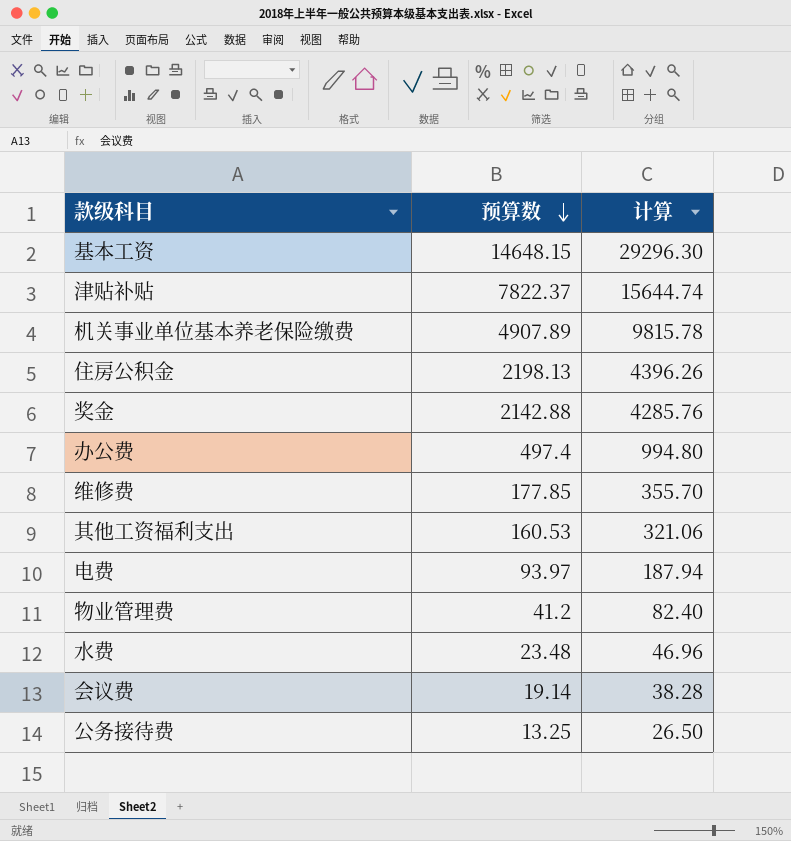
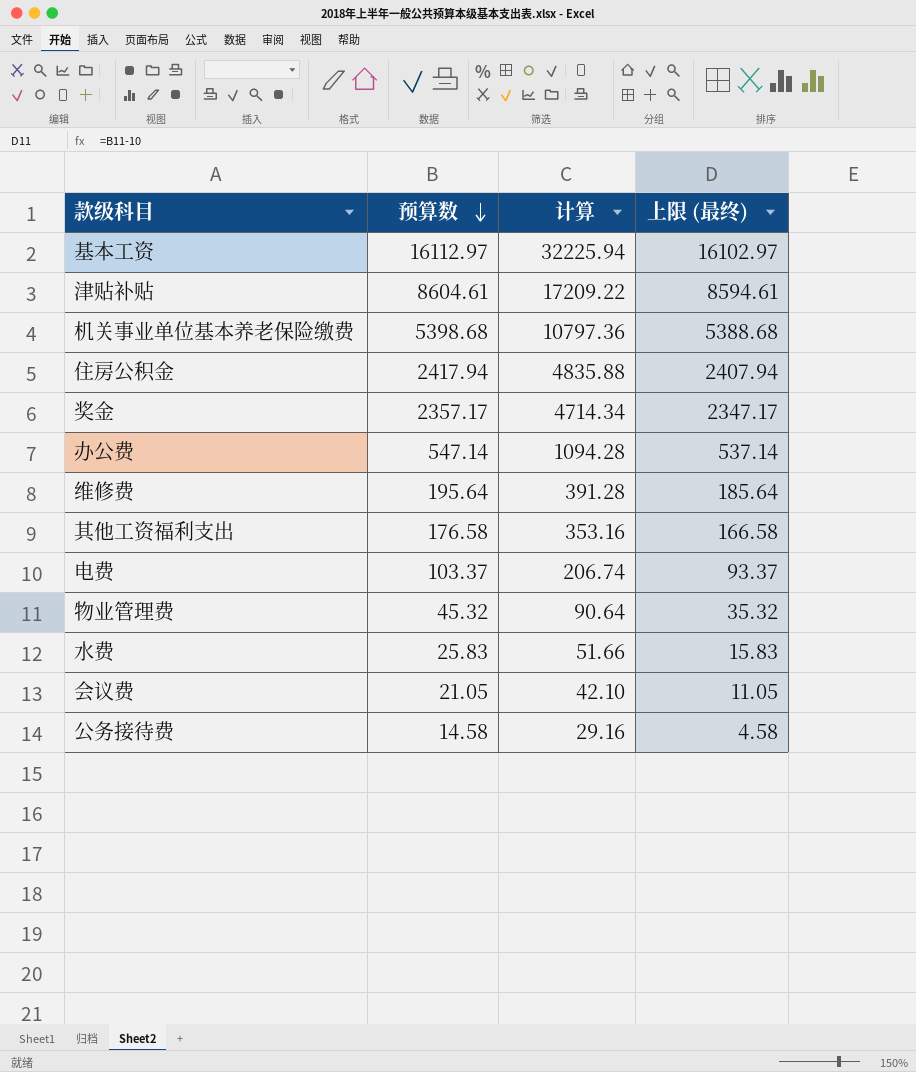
column 上限 (最终) | formula: none -> [预算数] - 10
基本工资 | 预算数: 14648.15 -> 16112.97
基本工资 | 计算: 29296.30 -> 32225.94
津贴补贴 | 预算数: 7822.37 -> 8604.61
津贴补贴 | 计算: 15644.74 -> 17209.22
机关事业单位基本养老保险缴费 | 预算数: 4907.89 -> 5398.68
机关事业单位基本养老保险缴费 | 计算: 9815.78 -> 10797.36
住房公积金 | 预算数: 2198.13 -> 2417.94
住房公积金 | 计算: 4396.26 -> 4835.88
奖金 | 预算数: 2142.88 -> 2357.17
奖金 | 计算: 4285.76 -> 4714.34
办公费 | 预算数: 497.4 -> 547.14
办公费 | 计算: 994.80 -> 1094.28
维修费 | 预算数: 177.85 -> 195.64
维修费 | 计算: 355.70 -> 391.28
其他工资福利支出 | 预算数: 160.53 -> 176.58
其他工资福利支出 | 计算: 321.06 -> 353.16
电费 | 预算数: 93.97 -> 103.37
电费 | 计算: 187.94 -> 206.74
物业管理费 | 预算数: 41.2 -> 45.32
物业管理费 | 计算: 82.40 -> 90.64
水费 | 预算数: 23.48 -> 25.83
水费 | 计算: 46.96 -> 51.66
会议费 | 预算数: 19.14 -> 21.05
会议费 | 计算: 38.28 -> 42.10
公务接待费 | 预算数: 13.25 -> 14.58
公务接待费 | 计算: 26.50 -> 29.16

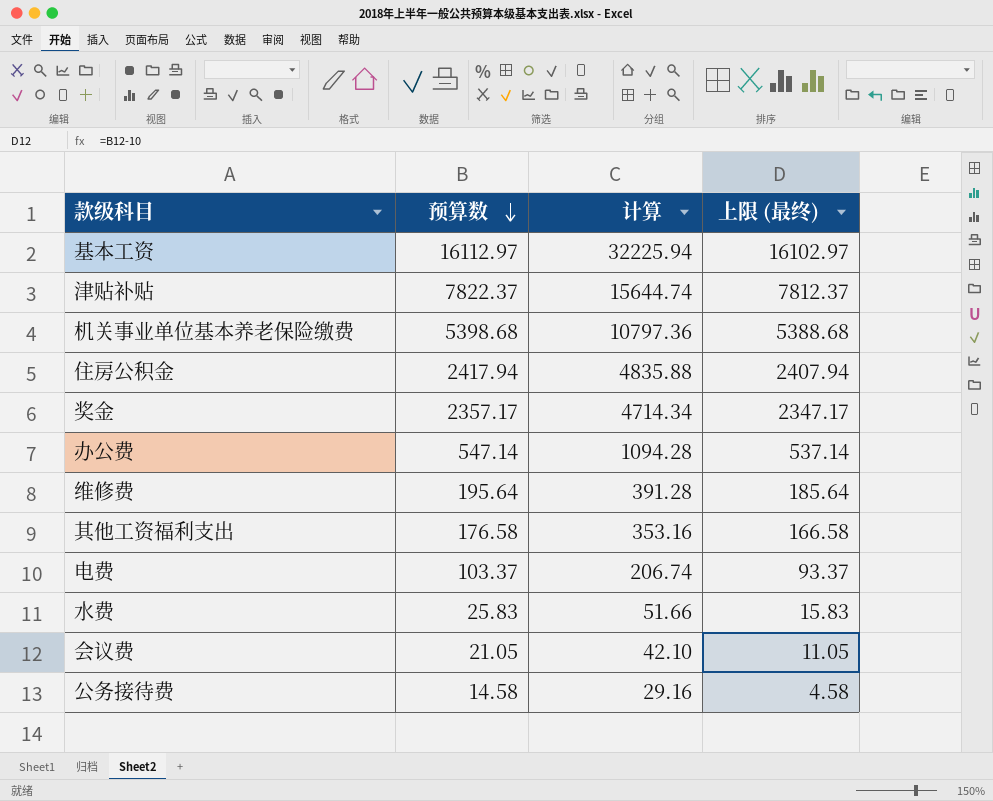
row 物业管理费: 45.32 | 90.64 | 35.32 -> none
津贴补贴 | 预算数: 8604.61 -> 7822.37
津贴补贴 | 计算: 17209.22 -> 15644.74
津贴补贴 | 上限 (最终): 8594.61 -> 7812.37

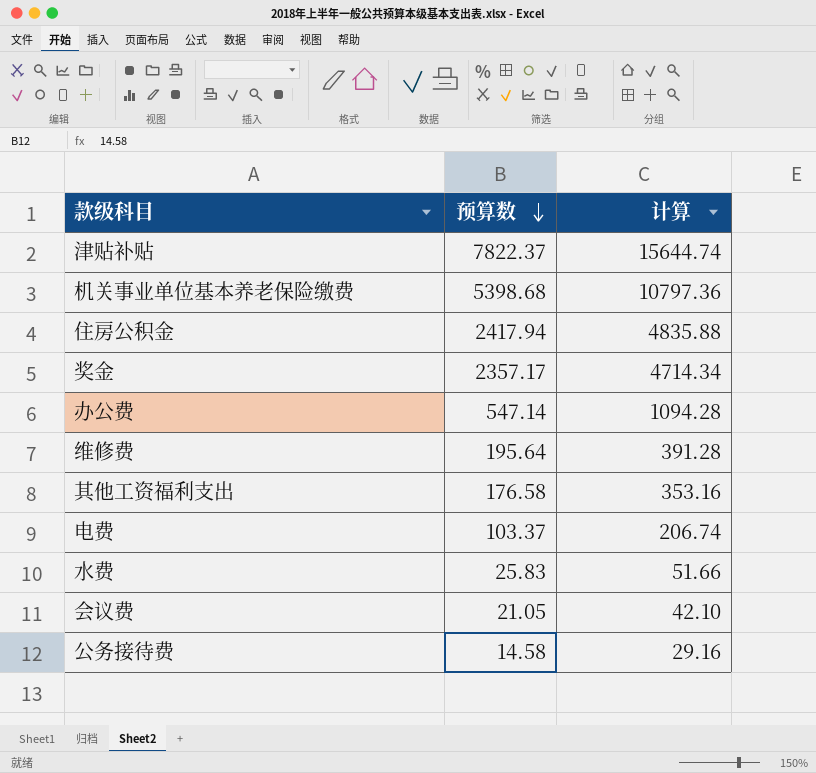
column 上限 (最终) | formula: [预算数] - 10 -> none
row 基本工资: 16112.97 | 32225.94 | 16102.97 -> none

